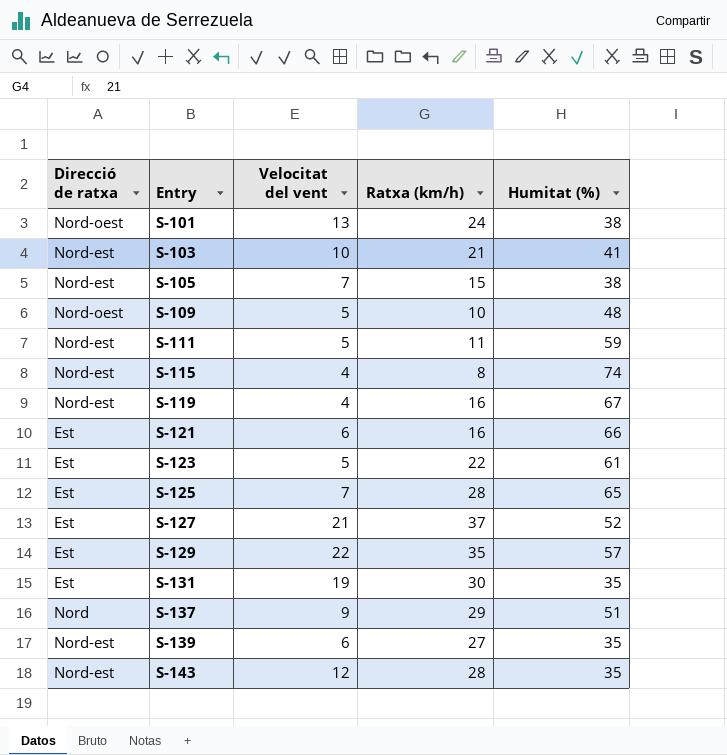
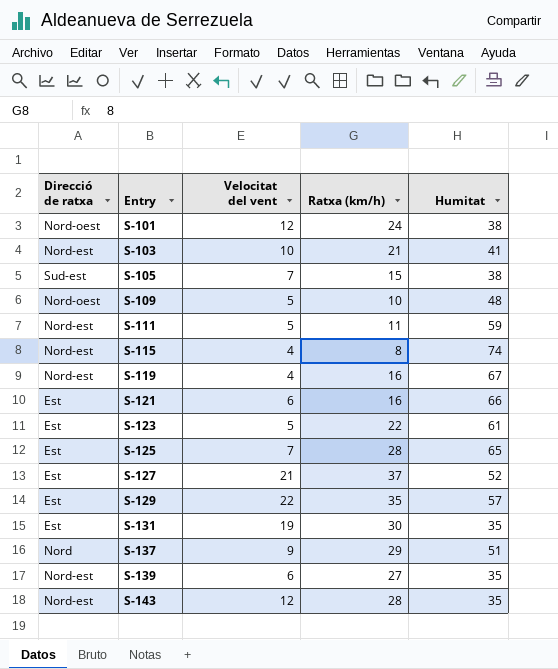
column name: Humitat (%) -> Humitat
S-101 | Velocitat del vent: 13 -> 12
S-105 | Direcció de ratxa: Nord-est -> Sud-est

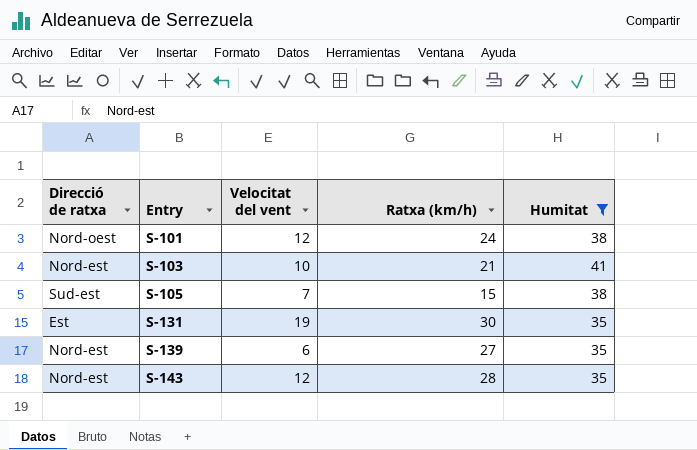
filter: none -> Humitat <= 41

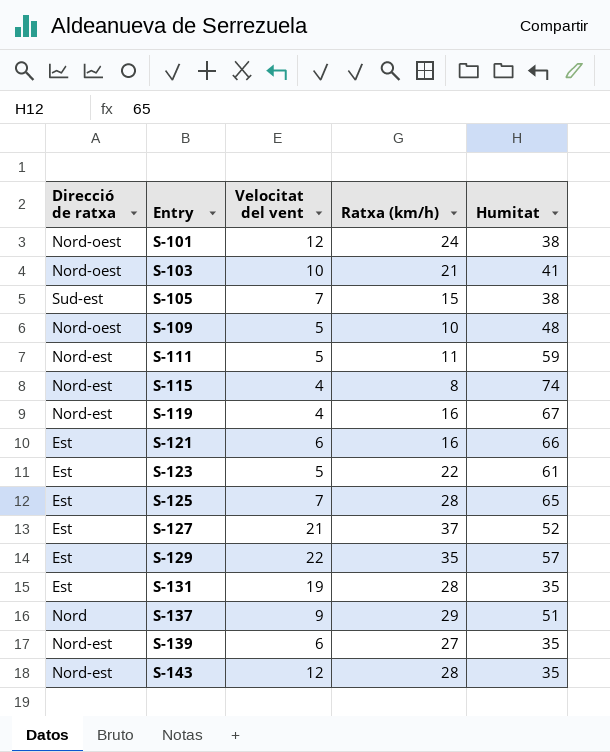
filter: Humitat <= 41 -> none
S-103 | Direcció de ratxa: Nord-est -> Nord-oest
S-131 | Ratxa (km/h): 30 -> 28

